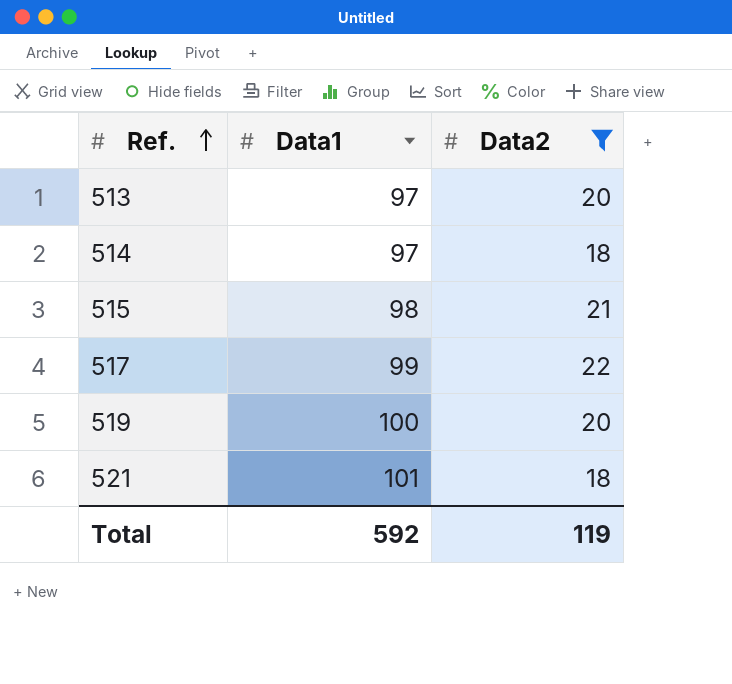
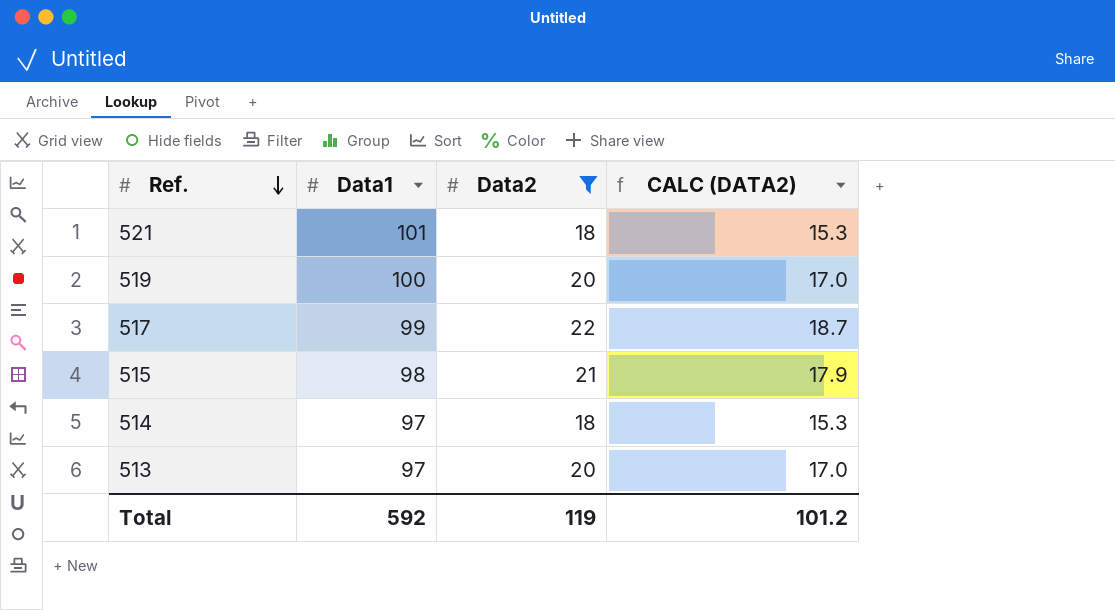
row order: Ref. ascending -> Ref. descending
column CALC (DATA2) | formula: none -> [Data2] * 0.85

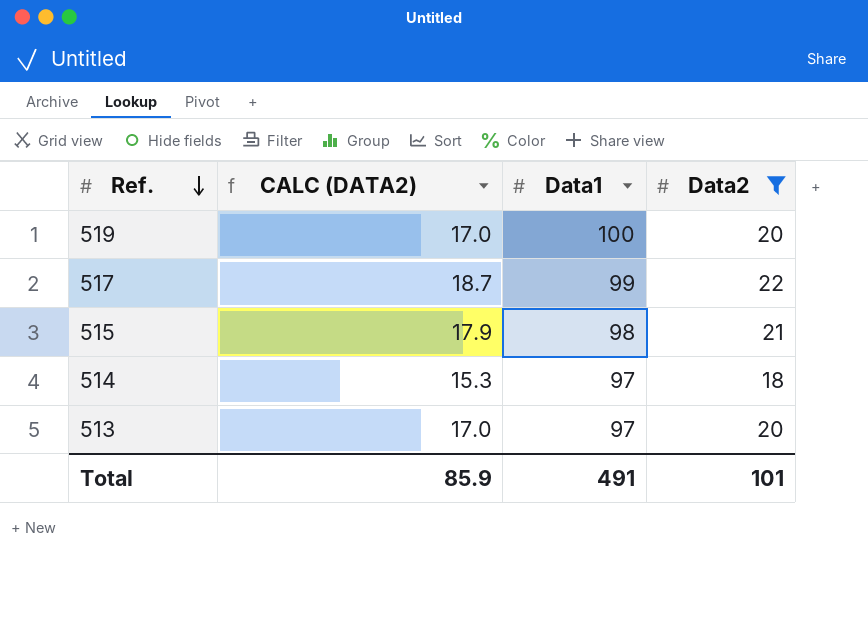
column CALC (DATA2) | position: 4 -> 2
row 521: 101 | 18 | 15.3 -> none
Total | CALC (DATA2): 101.2 -> 85.9
Total | Data1: 592 -> 491
Total | Data2: 119 -> 101

